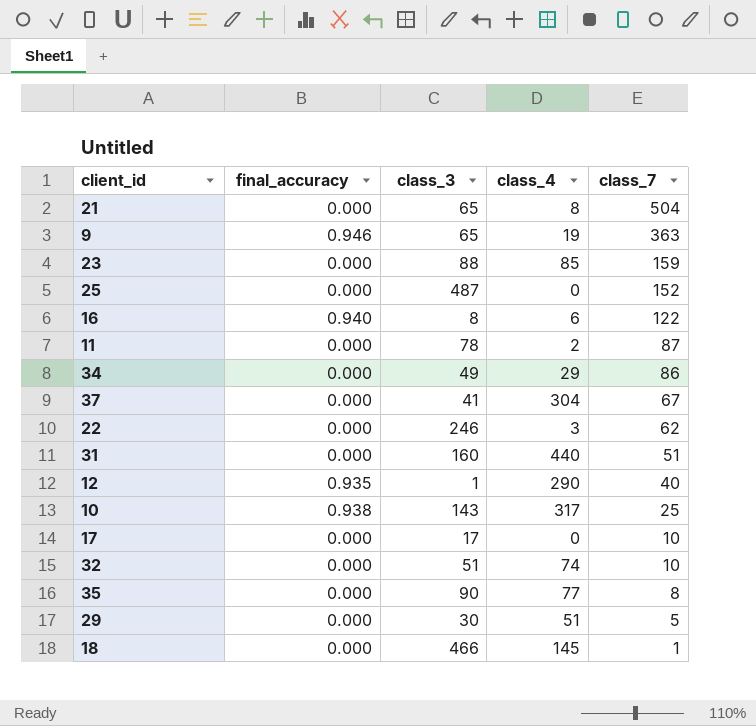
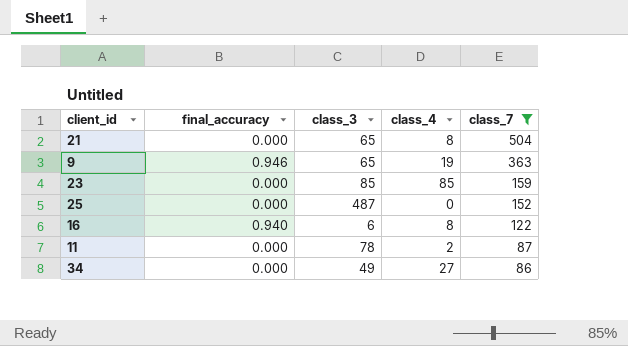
filter: none -> class_7 >= 86
23 | class_3: 88 -> 85
16 | class_3: 8 -> 6
16 | class_4: 6 -> 8
34 | class_4: 29 -> 27

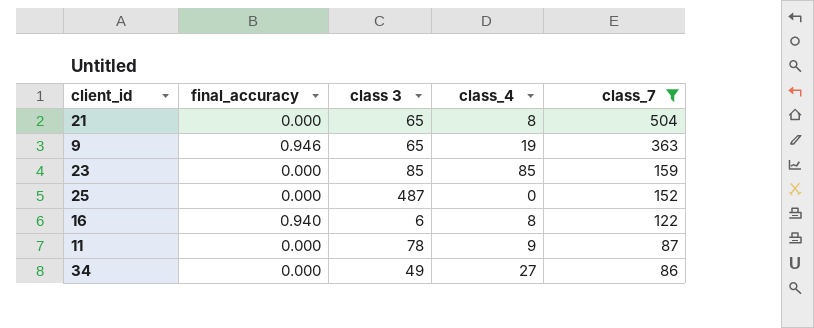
column name: class_3 -> class 3
11 | class_4: 2 -> 9

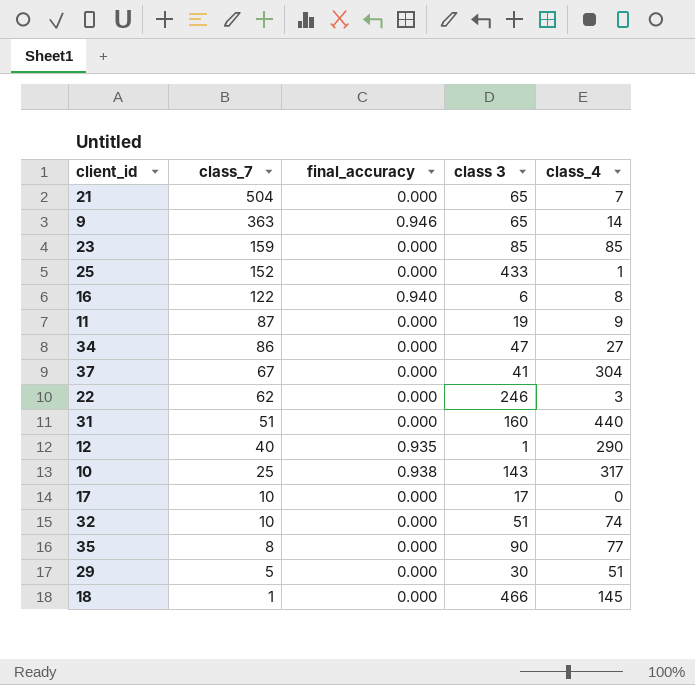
filter: class_7 >= 86 -> none
column class_7 | position: 5 -> 2
21 | class_4: 8 -> 7
9 | class_4: 19 -> 14
25 | class 3: 487 -> 433
25 | class_4: 0 -> 1
11 | class 3: 78 -> 19
34 | class 3: 49 -> 47

